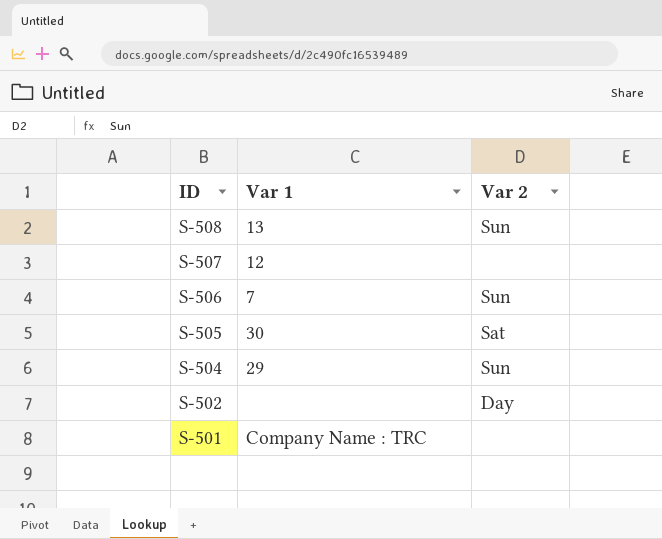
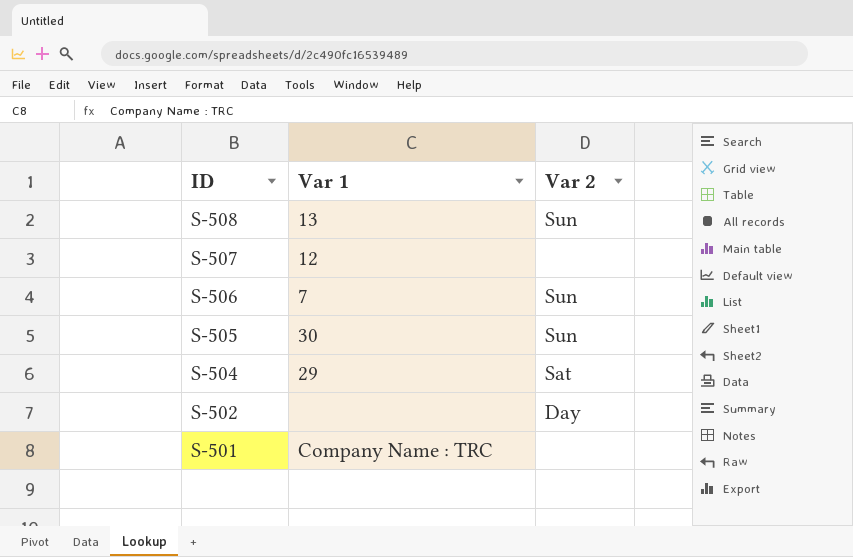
S-505 | Var 2: Sat -> Sun
S-504 | Var 2: Sun -> Sat

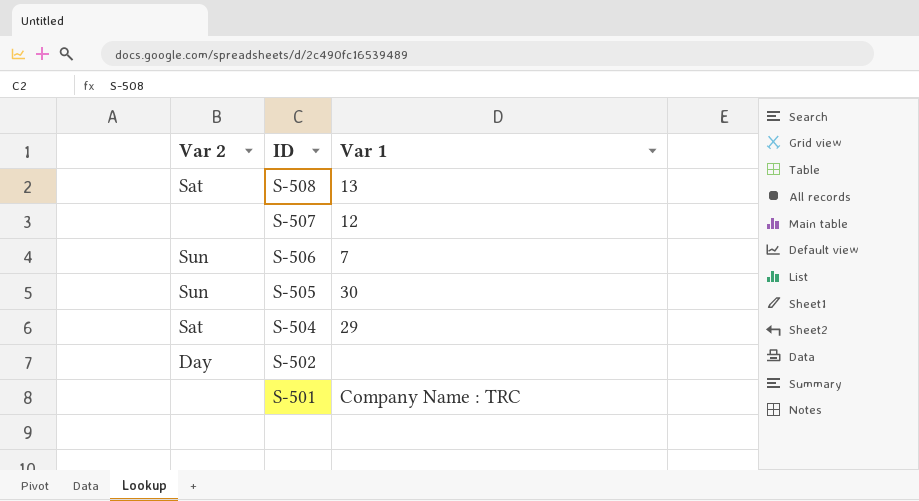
column Var 2 | position: 3 -> 1
S-508 | Var 2: Sun -> Sat

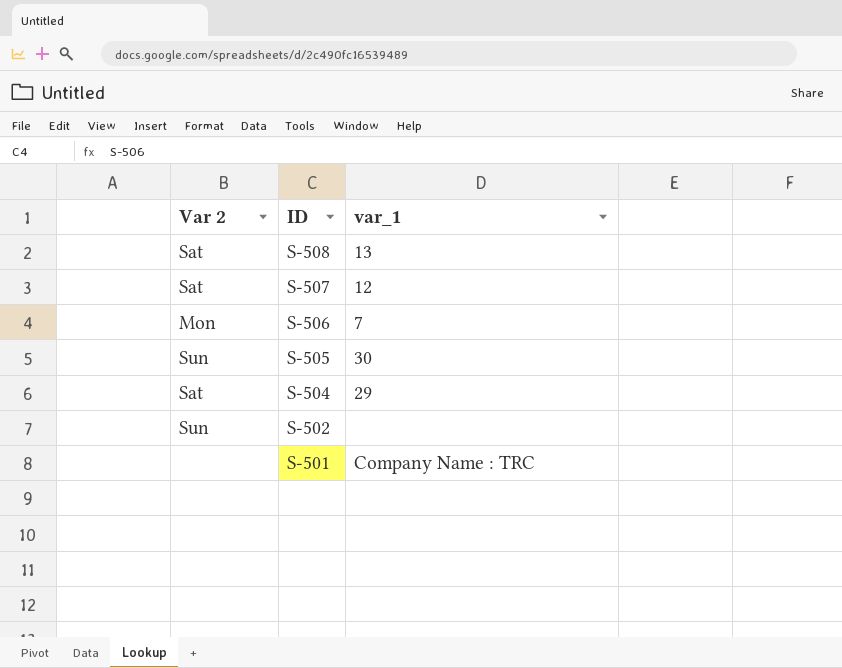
column name: Var 1 -> var_1
S-507 | Var 2: none -> Sat
S-506 | Var 2: Sun -> Mon
S-502 | Var 2: Day -> Sun

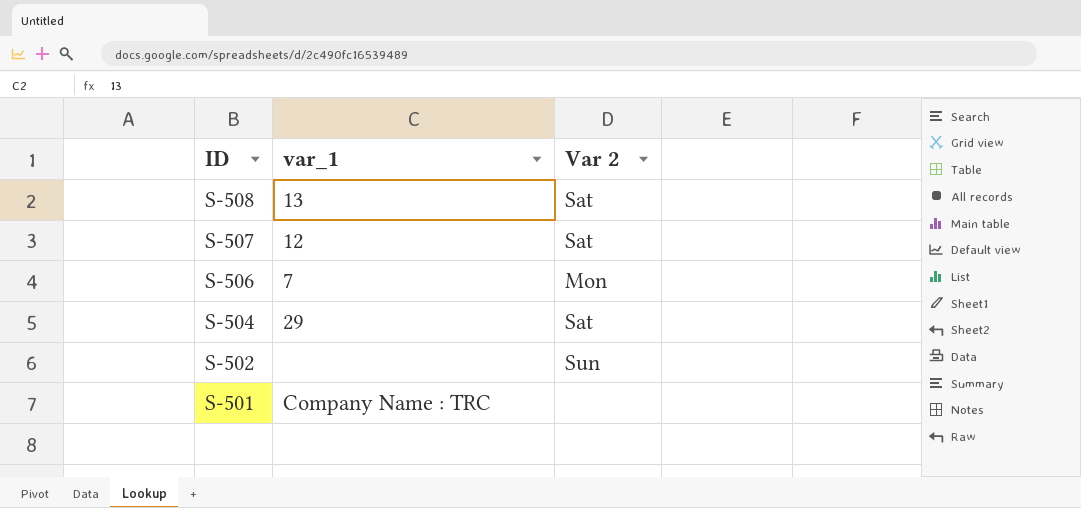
column Var 2 | position: 1 -> 3
row S-505: Sun | 30 -> none

